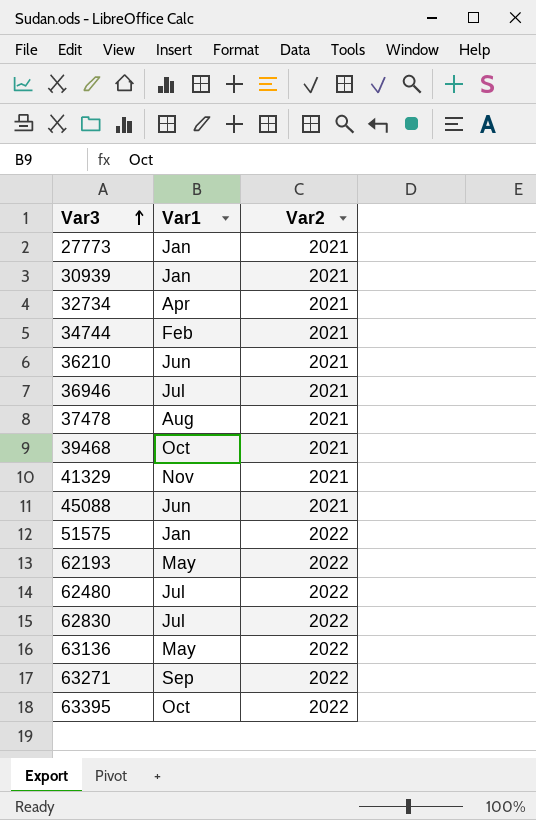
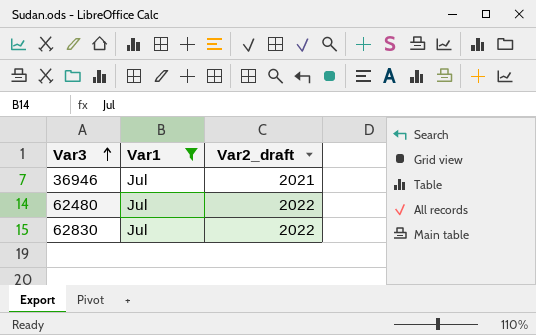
filter: none -> Var1 = Jul
column name: Var2 -> Var2_draft

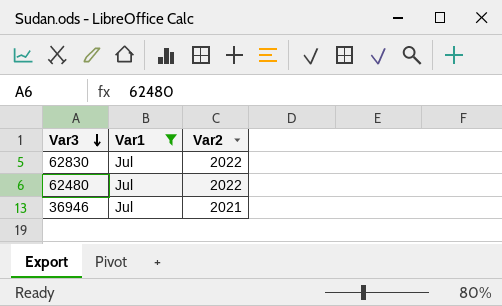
row order: Var3 ascending -> Var3 descending
column name: Var2_draft -> Var2

